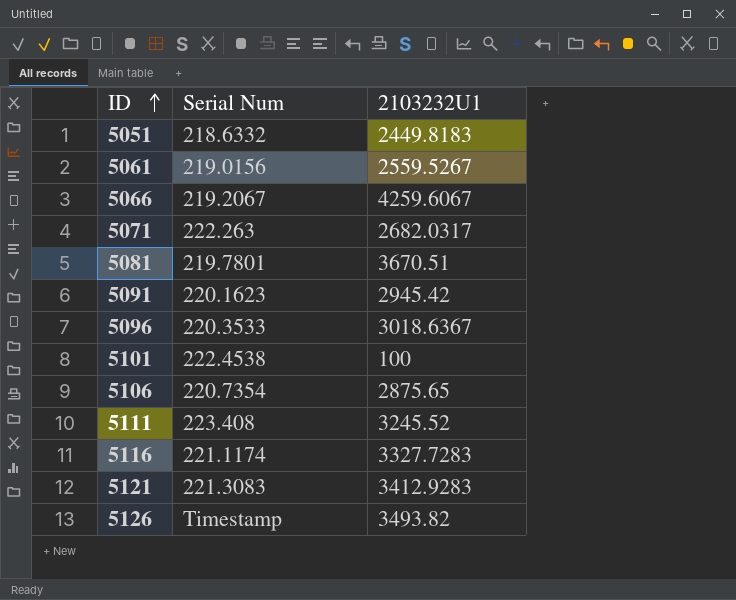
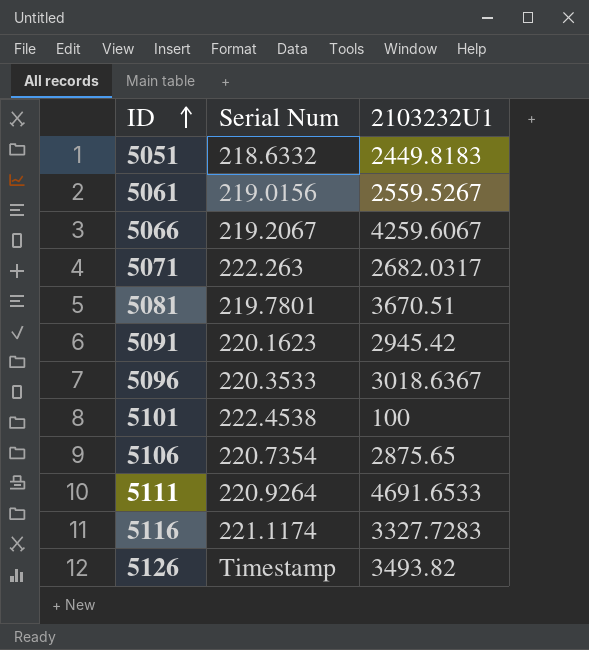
row 5121: 221.3083 | 3412.9283 -> none
5111 | Serial Num: 223.408 -> 220.9264
5111 | 2103232U1: 3245.52 -> 4691.6533

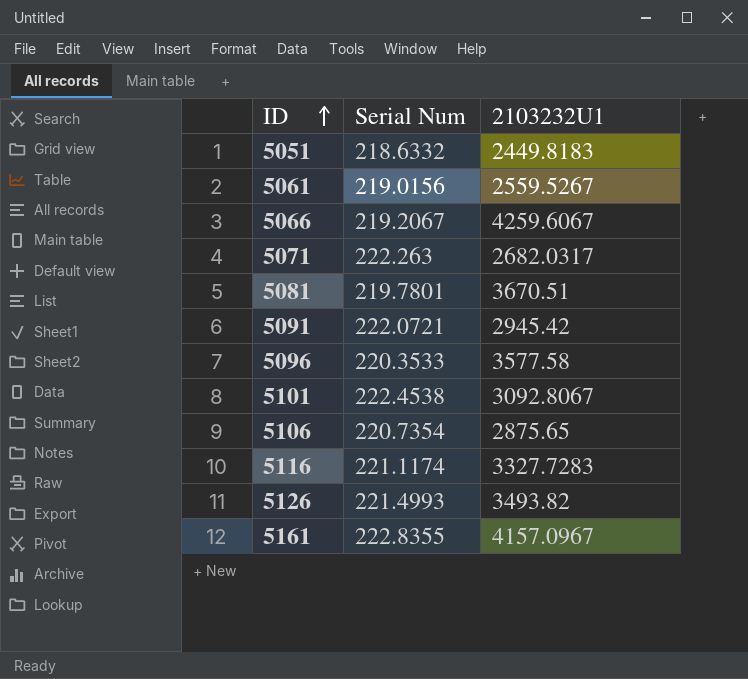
row 5111: 220.9264 | 4691.6533 -> none
5091 | Serial Num: 220.1623 -> 222.0721
5096 | 2103232U1: 3018.6367 -> 3577.58
5101 | 2103232U1: 100 -> 3092.8067
5126 | Serial Num: Timestamp -> 221.4993
row 5161: none -> 222.8355 | 4157.0967

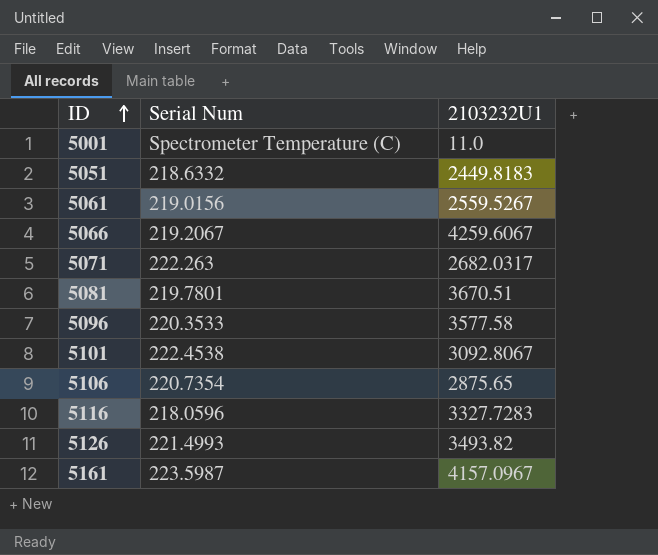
row 5091: 222.0721 | 2945.42 -> none
row 5001: none -> Spectrometer Temperature (C) | 11.0
5116 | Serial Num: 221.1174 -> 218.0596
5161 | Serial Num: 222.8355 -> 223.5987

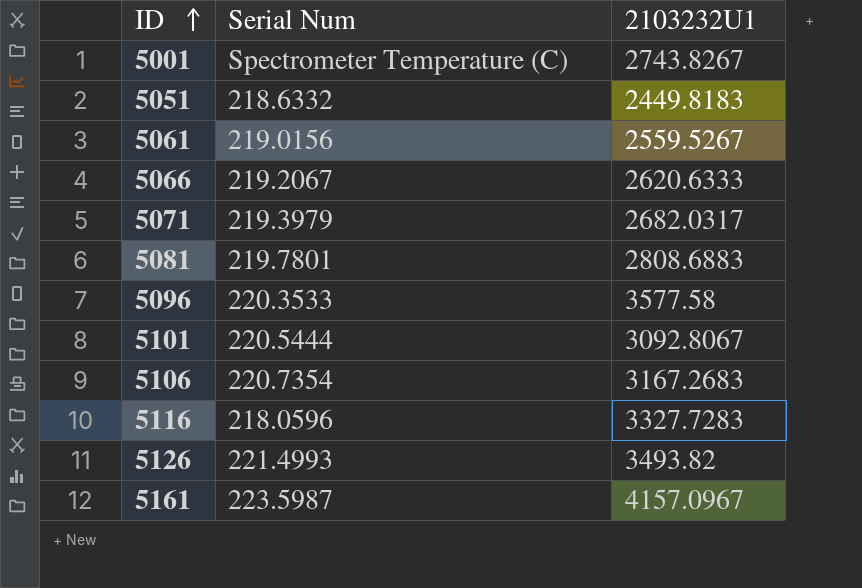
5001 | 2103232U1: 11.0 -> 2743.8267
5066 | 2103232U1: 4259.6067 -> 2620.6333
5071 | Serial Num: 222.263 -> 219.3979
5081 | 2103232U1: 3670.51 -> 2808.6883
5101 | Serial Num: 222.4538 -> 220.5444
5106 | 2103232U1: 2875.65 -> 3167.2683

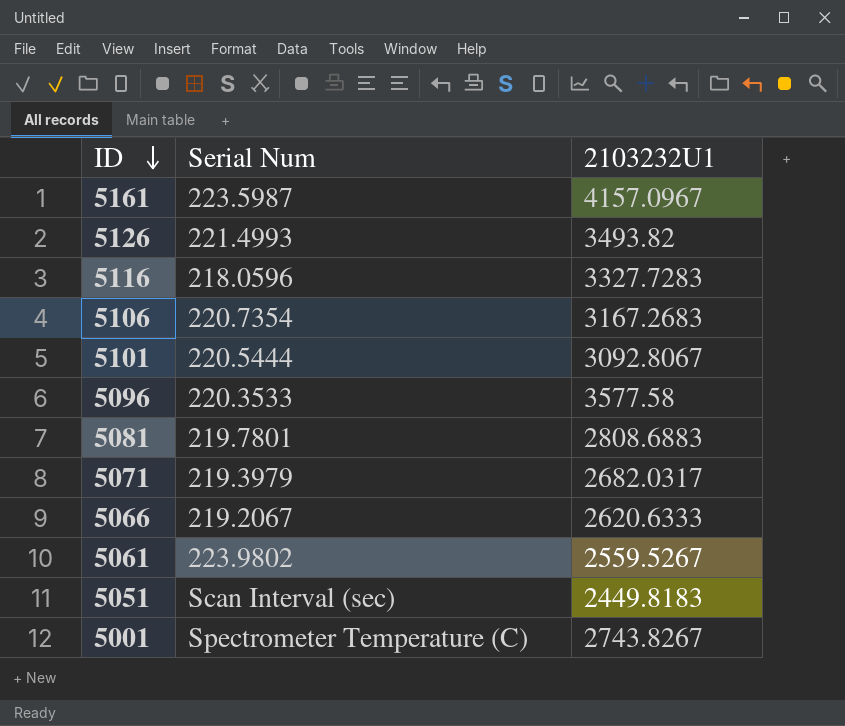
row order: ID ascending -> ID descending
5061 | Serial Num: 219.0156 -> 223.9802
5051 | Serial Num: 218.6332 -> Scan Interval (sec)

